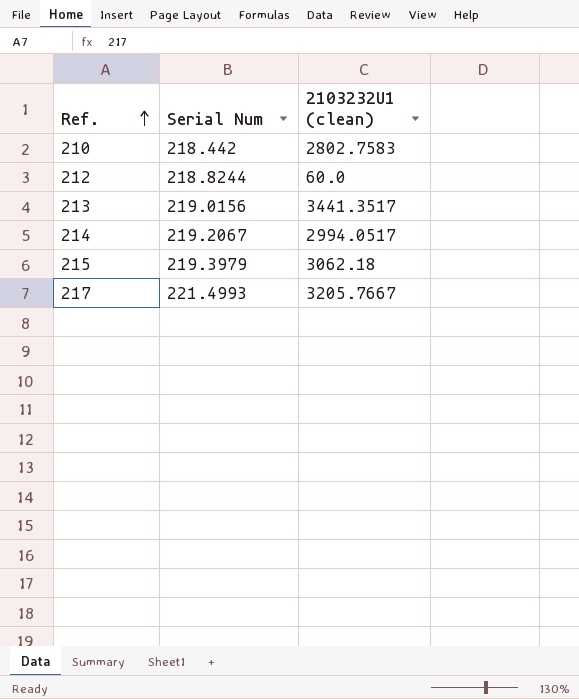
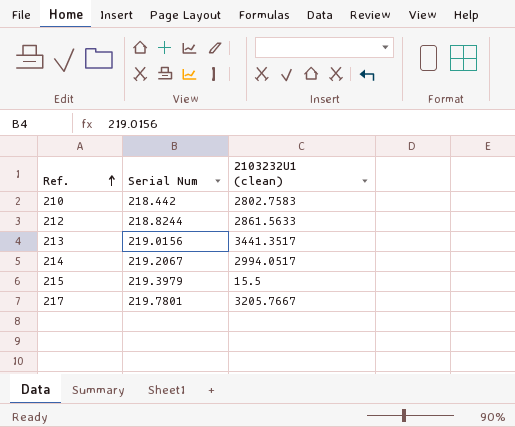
212 | 2103232U1 (clean): 60.0 -> 2861.5633
215 | 2103232U1 (clean): 3062.18 -> 15.5
217 | Serial Num: 221.4993 -> 219.7801

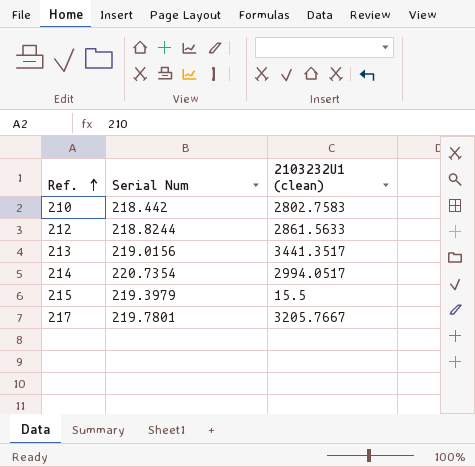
214 | Serial Num: 219.2067 -> 220.7354

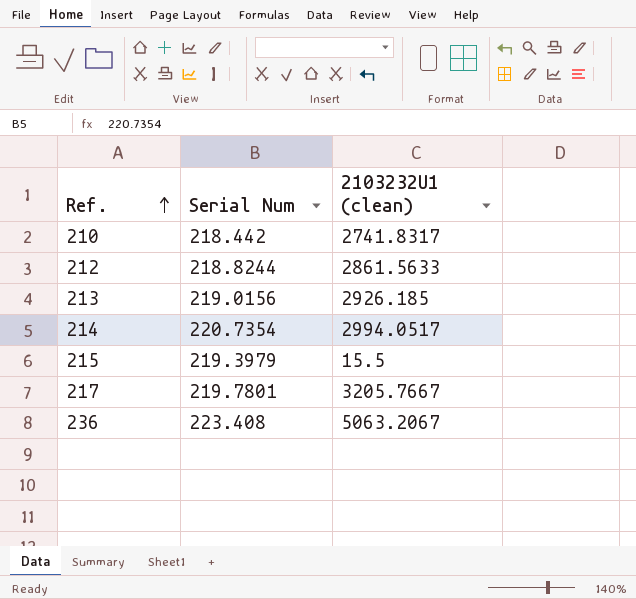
210 | 2103232U1 (clean): 2802.7583 -> 2741.8317
213 | 2103232U1 (clean): 3441.3517 -> 2926.185
row 236: none -> 223.408 | 5063.2067

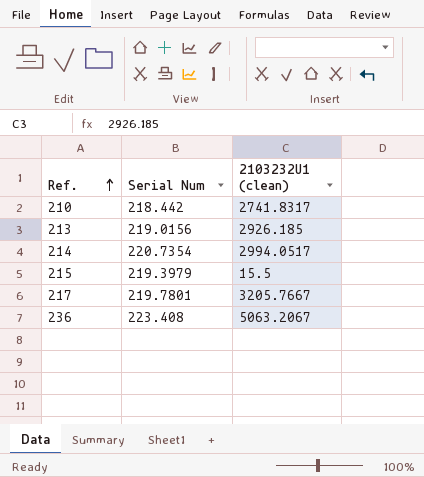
row 212: 218.8244 | 2861.5633 -> none

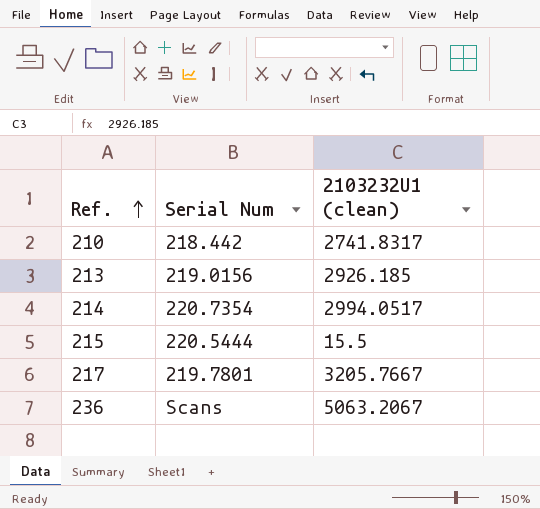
215 | Serial Num: 219.3979 -> 220.5444
236 | Serial Num: 223.408 -> Scans

